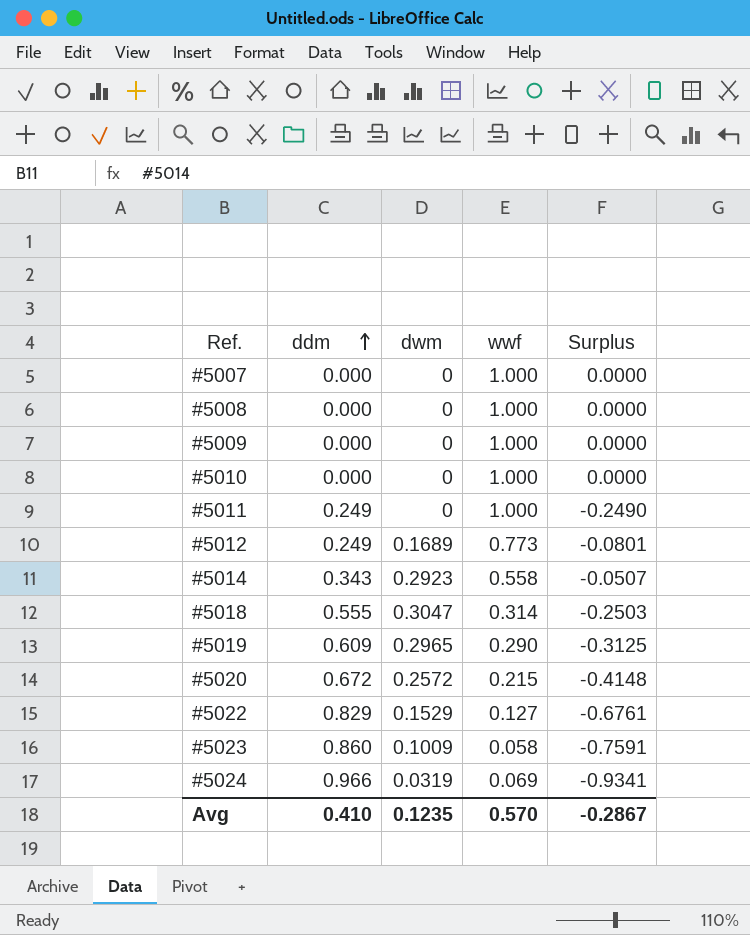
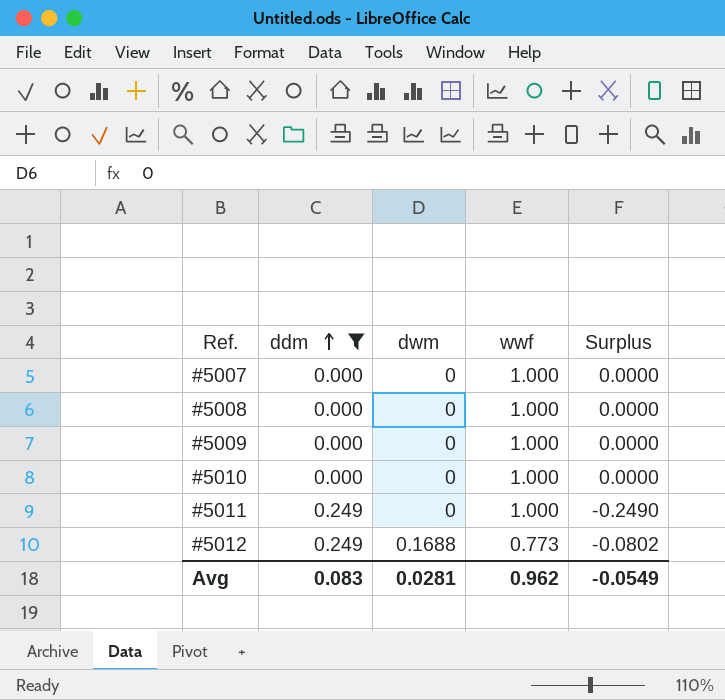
filter: none -> ddm <= 0.249
#5012 | dwm: 0.1689 -> 0.1688
#5012 | Surplus: -0.0801 -> -0.0802
Avg | ddm: 0.410 -> 0.083
Avg | dwm: 0.1235 -> 0.0281
Avg | wwf: 0.570 -> 0.962
Avg | Surplus: -0.2867 -> -0.0549

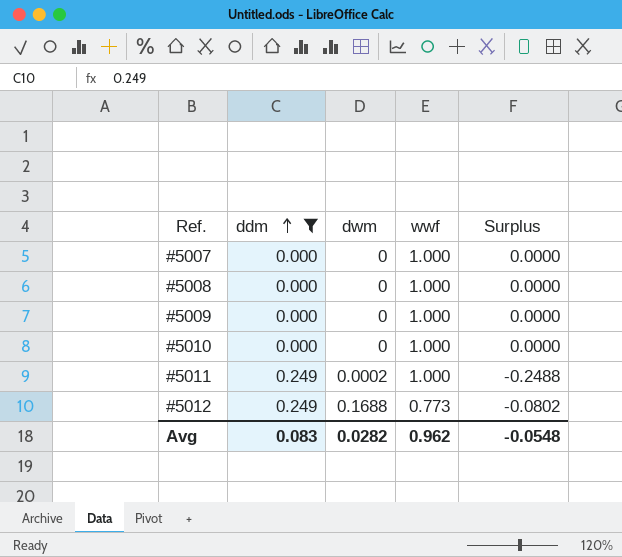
#5011 | dwm: 0 -> 0.0002
#5011 | Surplus: -0.2490 -> -0.2488
Avg | dwm: 0.0281 -> 0.0282
Avg | Surplus: -0.0549 -> -0.0548

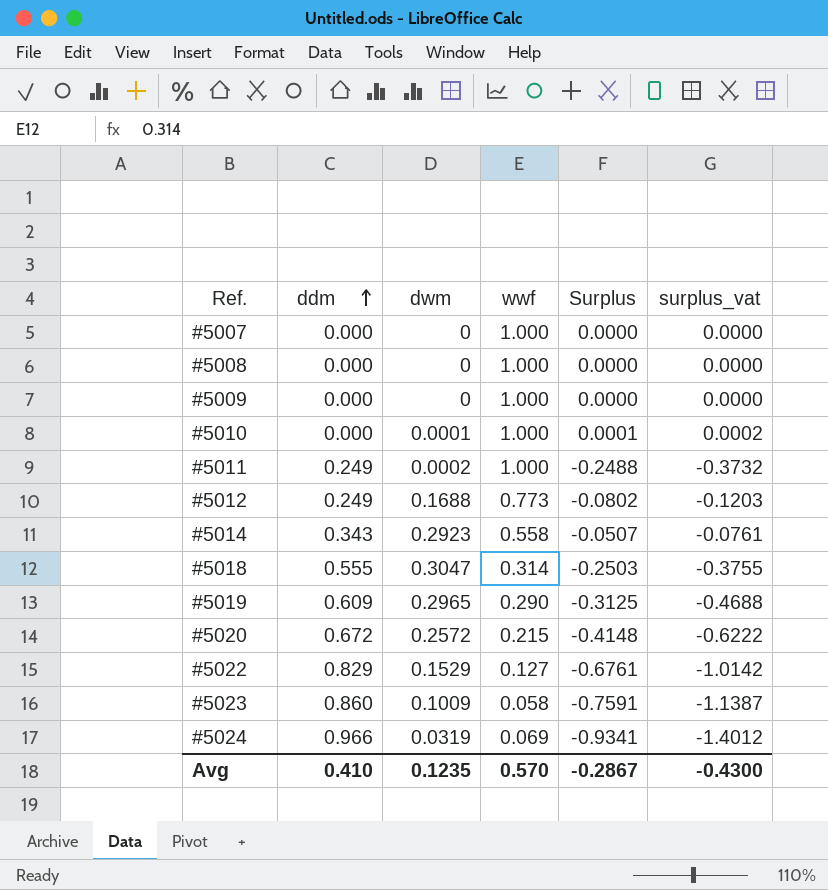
filter: ddm <= 0.249 -> none
column surplus_vat | formula: none -> [Surplus] * 1.5
#5010 | dwm: 0 -> 0.0001
#5010 | Surplus: 0.0000 -> 0.0001
Avg | ddm: 0.083 -> 0.410
Avg | dwm: 0.0282 -> 0.1235
Avg | wwf: 0.962 -> 0.570
Avg | Surplus: -0.0548 -> -0.2867

